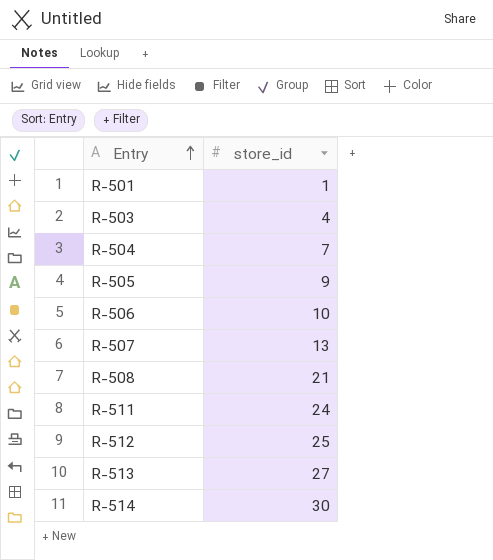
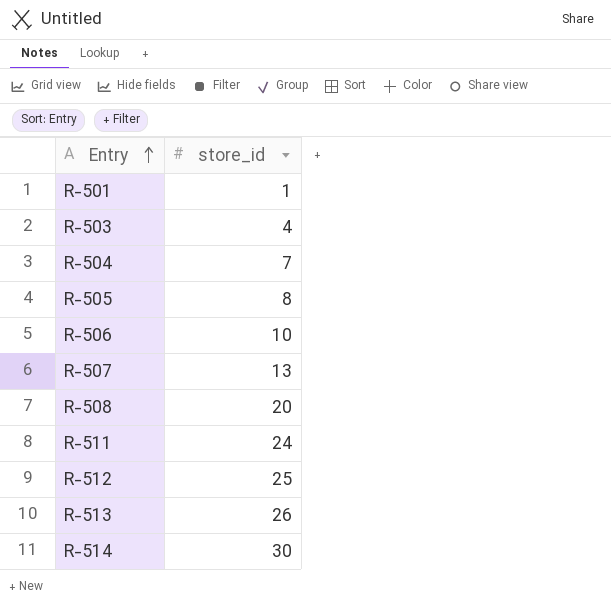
R-505 | store_id: 9 -> 8
R-508 | store_id: 21 -> 20
R-513 | store_id: 27 -> 26

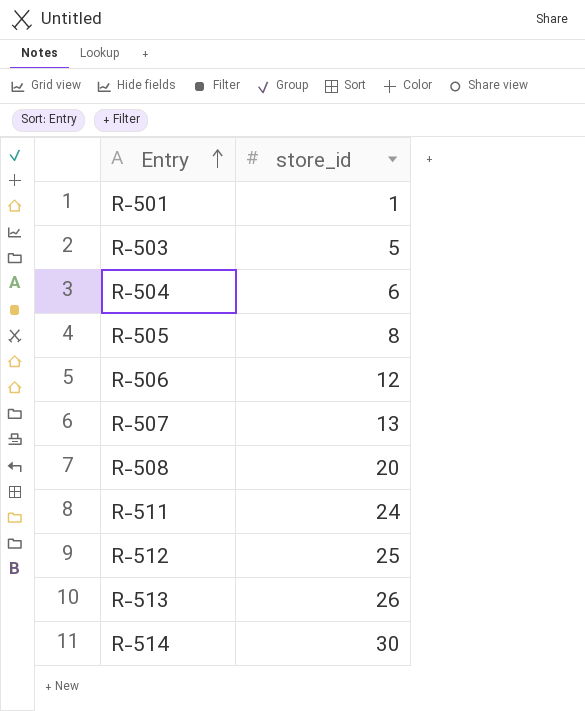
R-503 | store_id: 4 -> 5
R-504 | store_id: 7 -> 6
R-506 | store_id: 10 -> 12

